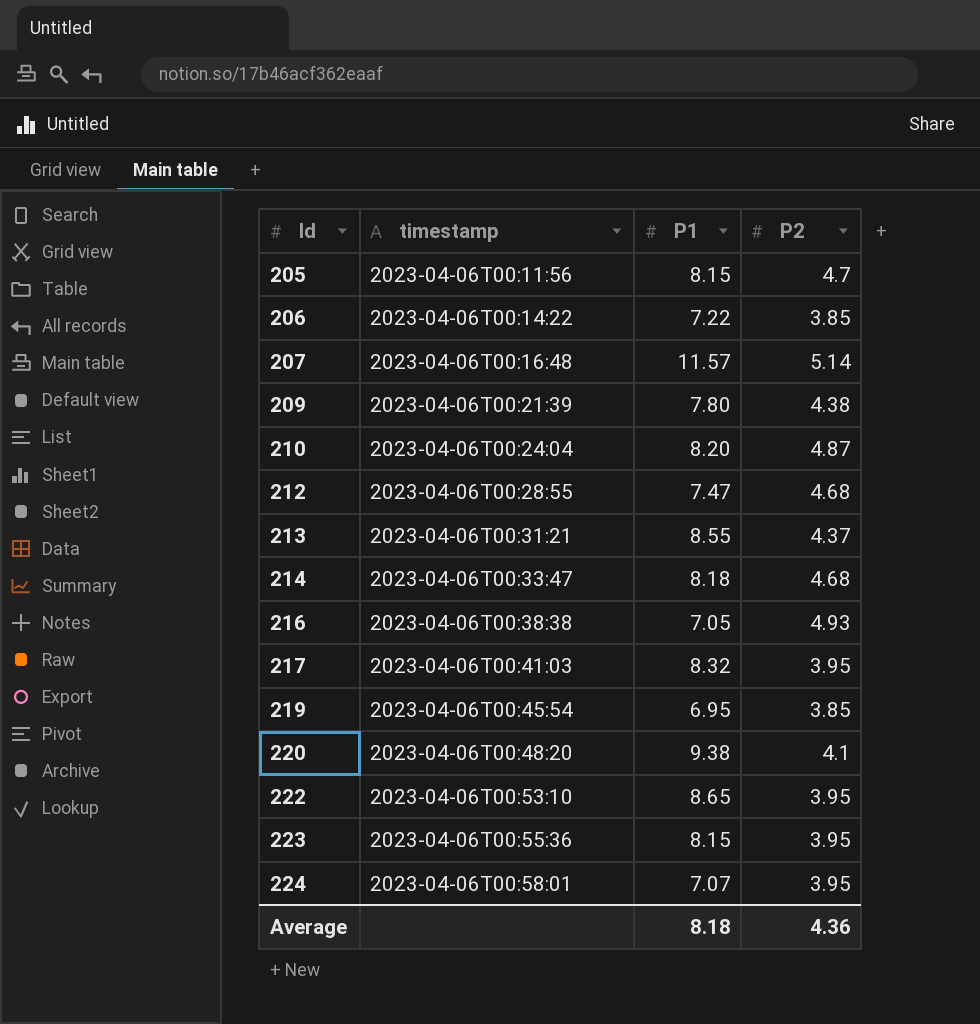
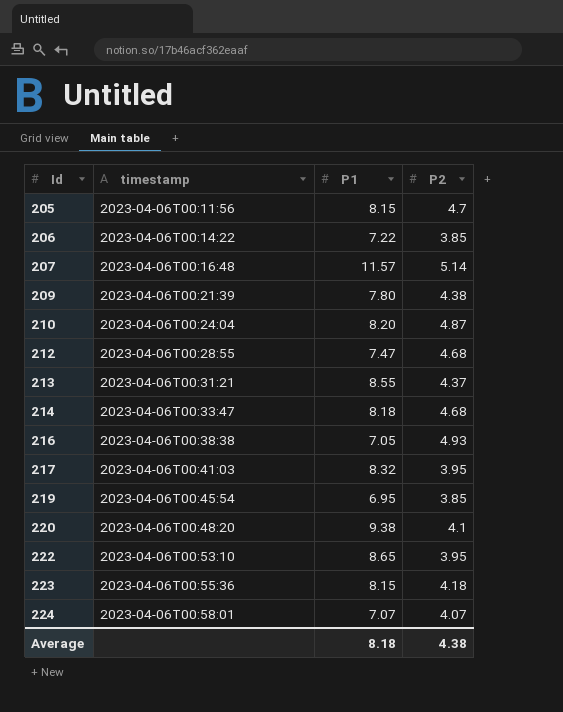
223 | P2: 3.95 -> 4.18
224 | P2: 3.95 -> 4.07
Average | P2: 4.36 -> 4.38

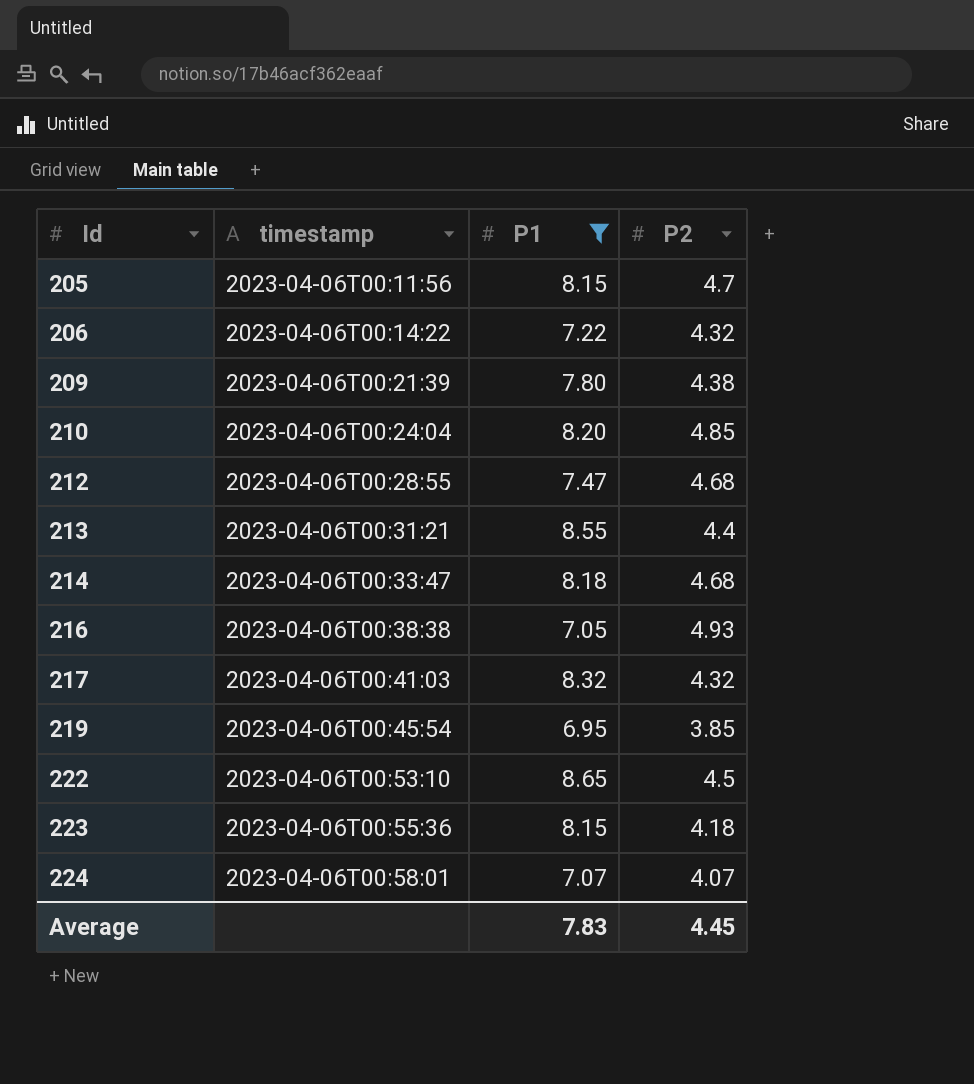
filter: none -> P1 <= 8.65
206 | P2: 3.85 -> 4.32
210 | P2: 4.87 -> 4.85
213 | P2: 4.37 -> 4.4
217 | P2: 3.95 -> 4.32
222 | P2: 3.95 -> 4.5
Average | P1: 8.18 -> 7.83
Average | P2: 4.38 -> 4.45

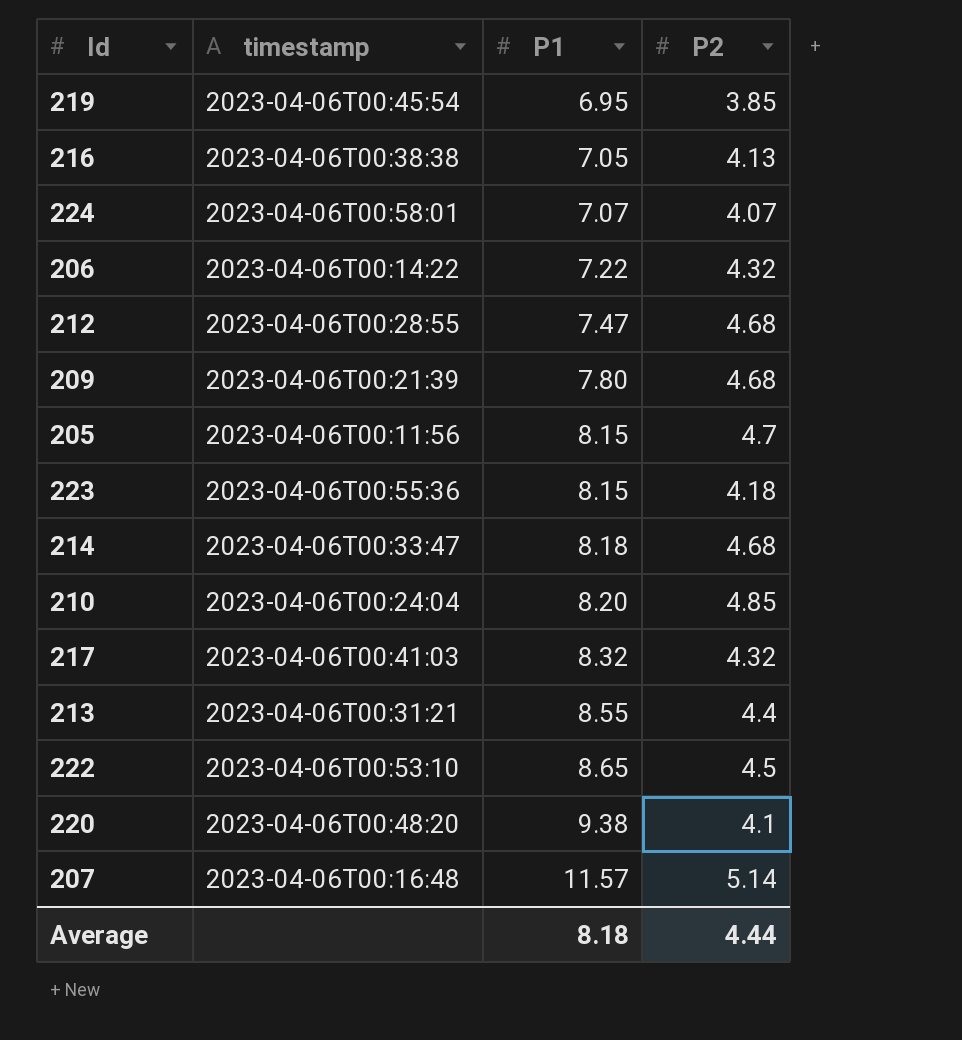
filter: P1 <= 8.65 -> none
row order: Id ascending -> P1 ascending
216 | P2: 4.93 -> 4.13
209 | P2: 4.38 -> 4.68
Average | P1: 7.83 -> 8.18
Average | P2: 4.45 -> 4.44

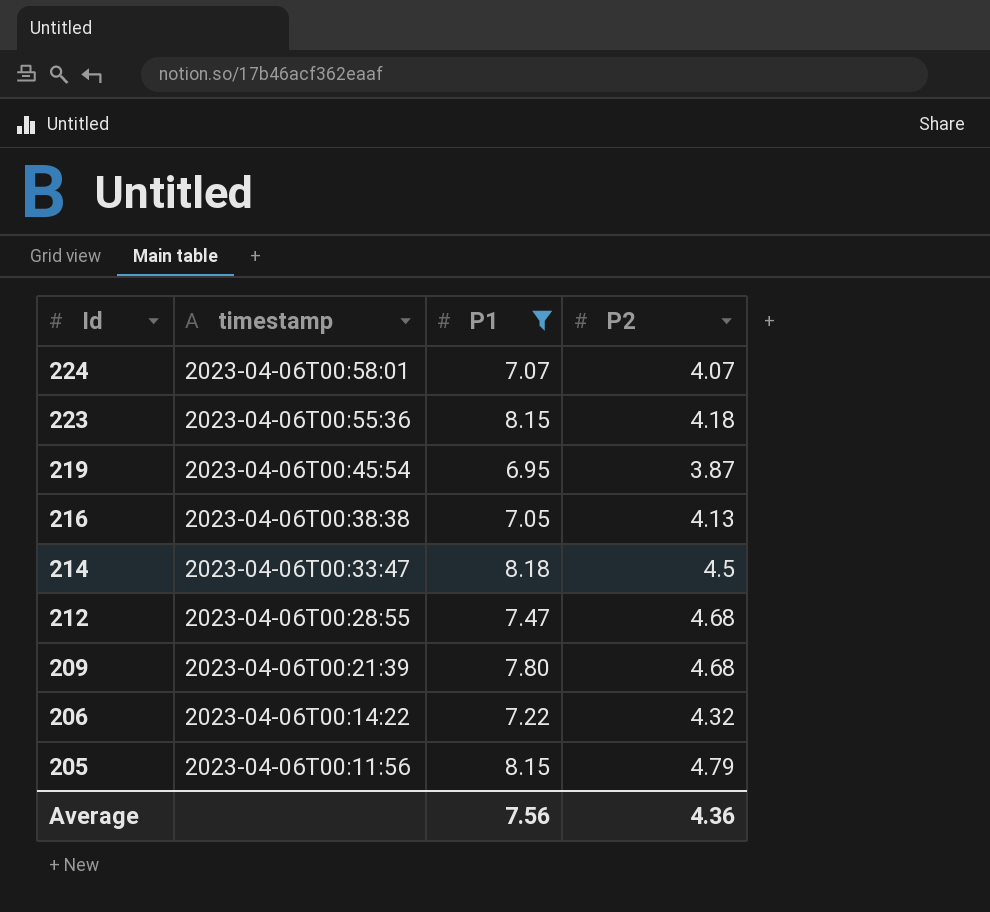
filter: none -> P1 <= 8.18
row order: P1 ascending -> Id descending
219 | P2: 3.85 -> 3.87
214 | P2: 4.68 -> 4.5
205 | P2: 4.7 -> 4.79
Average | P1: 8.18 -> 7.56
Average | P2: 4.44 -> 4.36

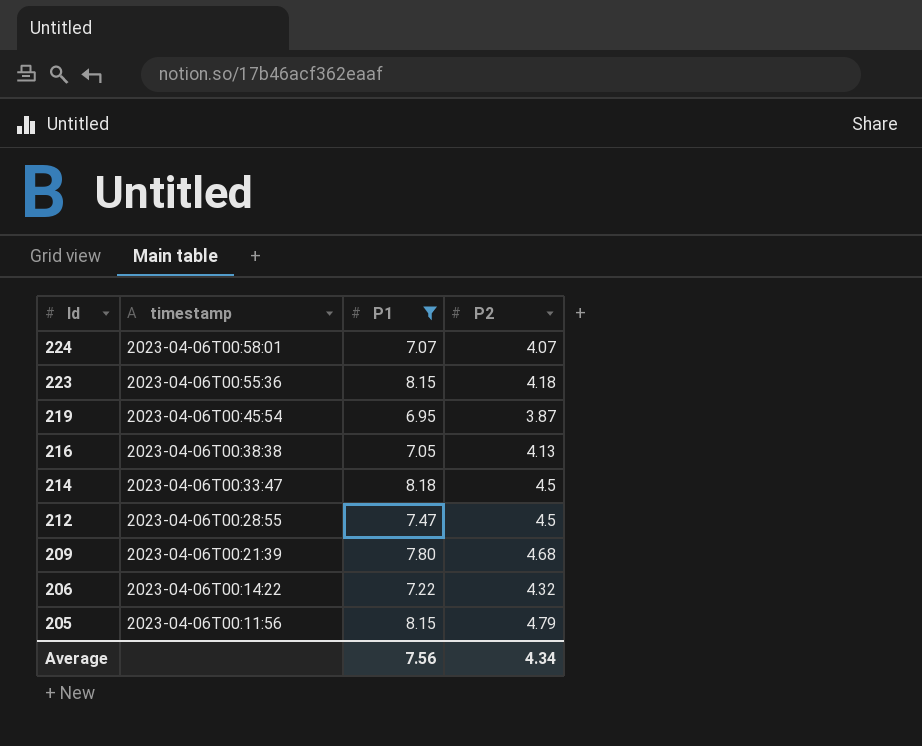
212 | P2: 4.68 -> 4.5
Average | P2: 4.36 -> 4.34

